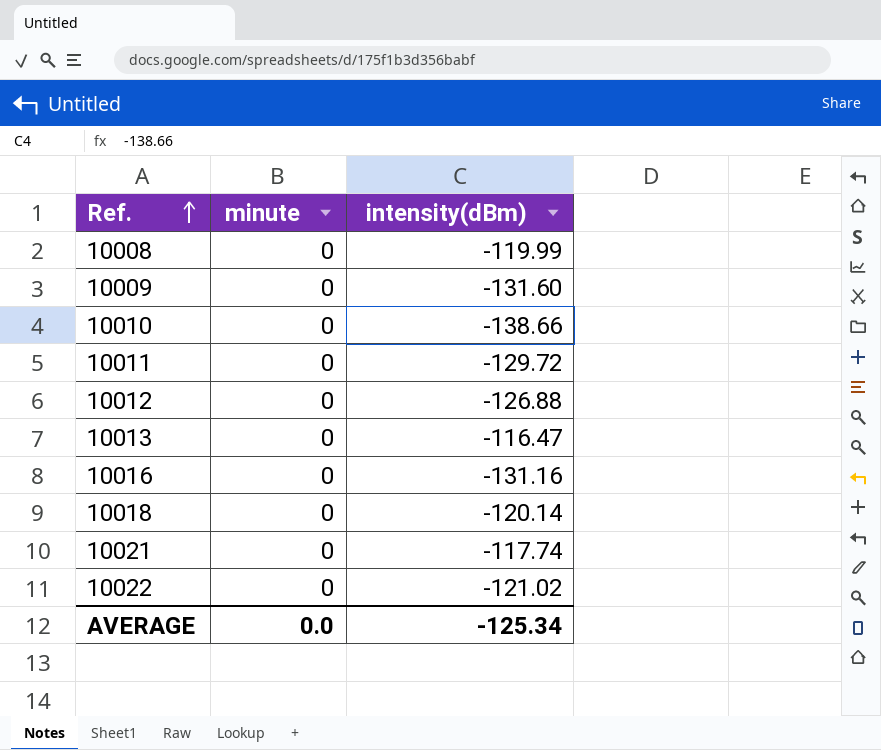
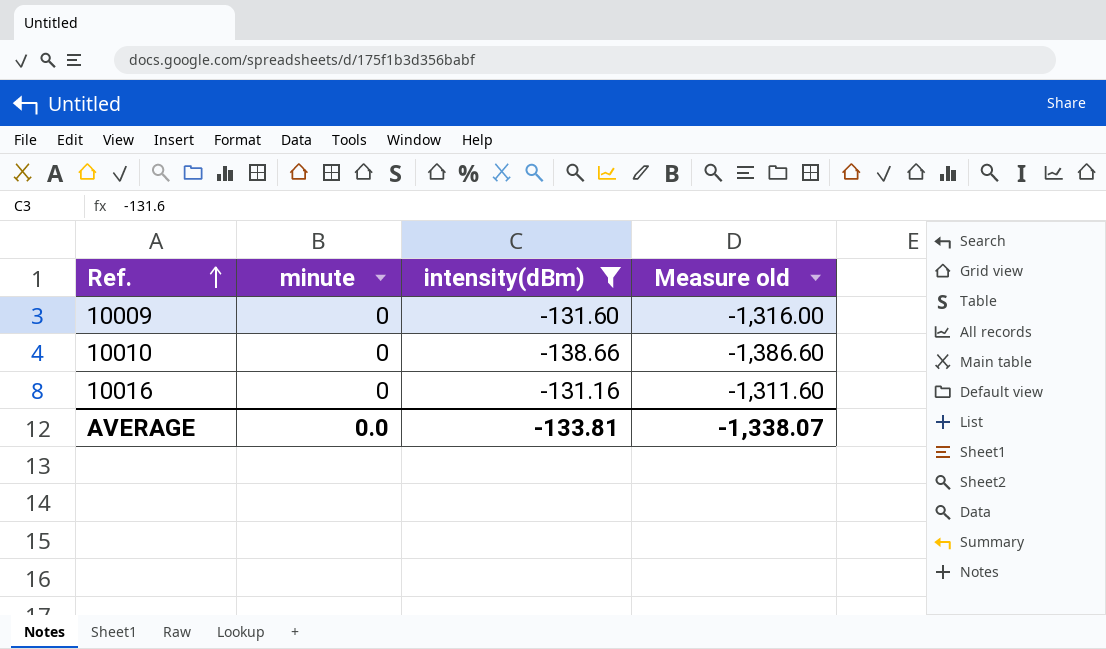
filter: none -> intensity(dBm) <= -131.16
column Measure old | formula: none -> [intensity(dBm)] * 10
AVERAGE | intensity(dBm): -125.34 -> -133.81

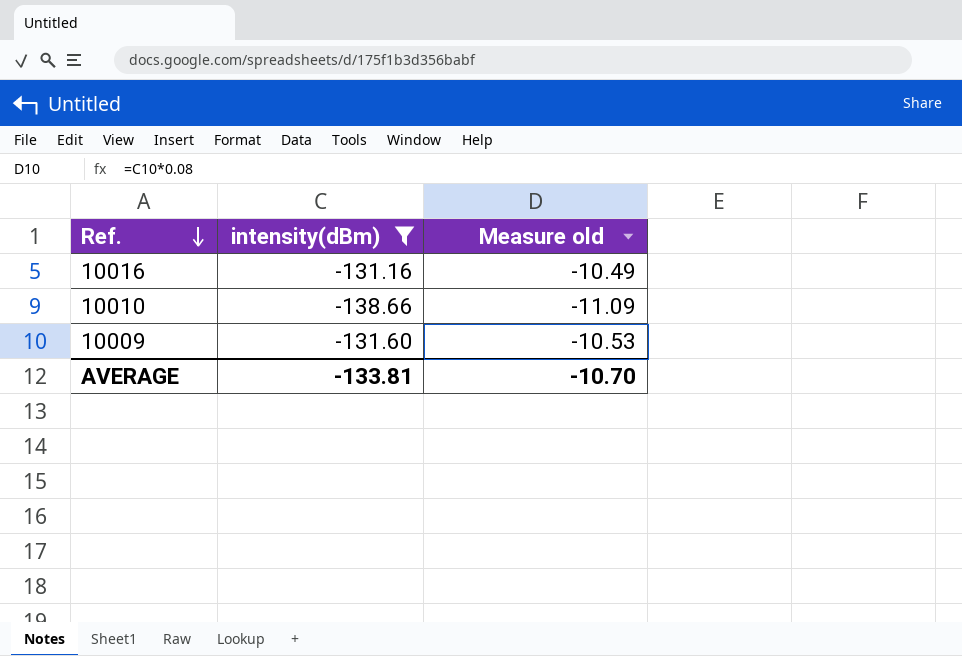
row order: Ref. ascending -> Ref. descending
column minute | position: 2 -> none
column Measure old | formula: [intensity(dBm)] * 10 -> [intensity(dBm)] * 0.08
AVERAGE | Measure old: -1,338.07 -> -10.70

